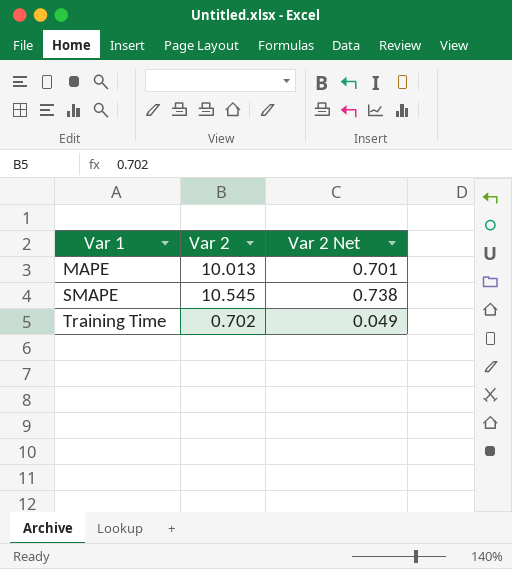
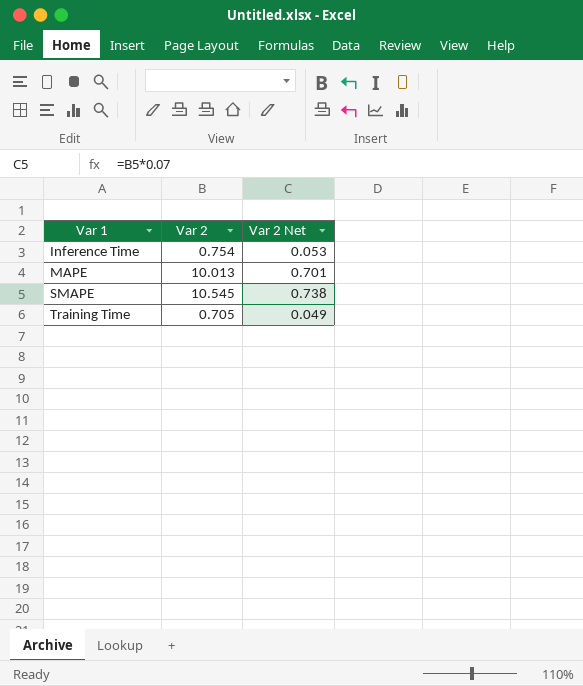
row Inference Time: none -> 0.754 | 0.053
Training Time | Var 2: 0.702 -> 0.705

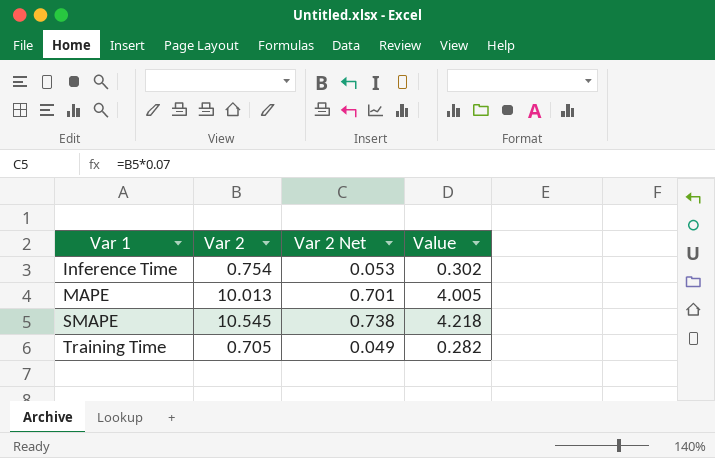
column Value | formula: none -> [Var 2] * 0.4

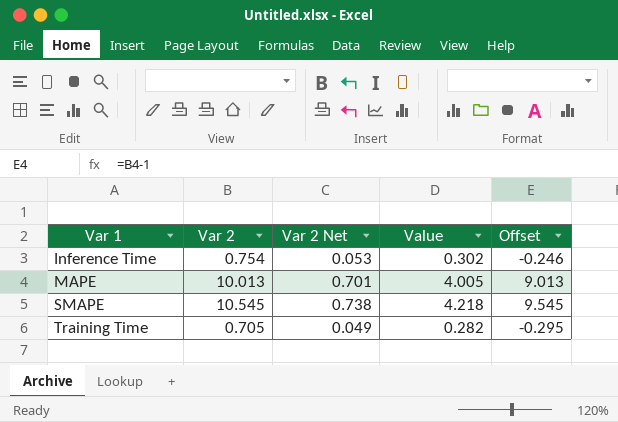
column Offset | formula: none -> [Var 2] - 1

